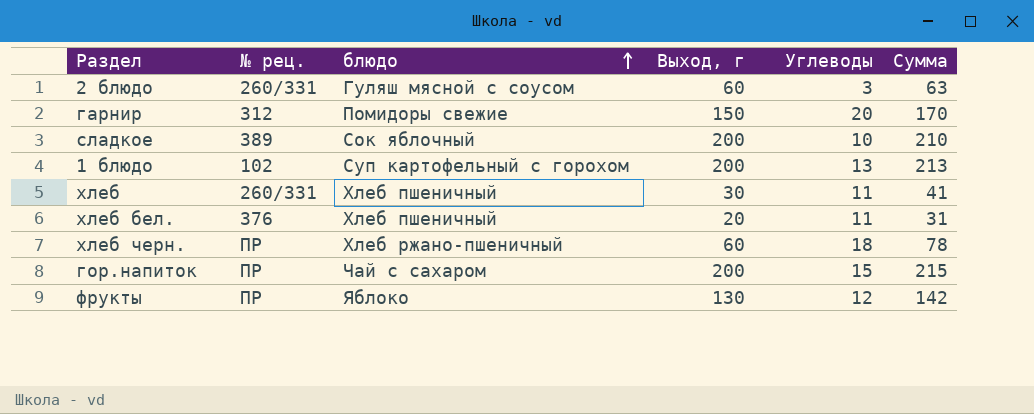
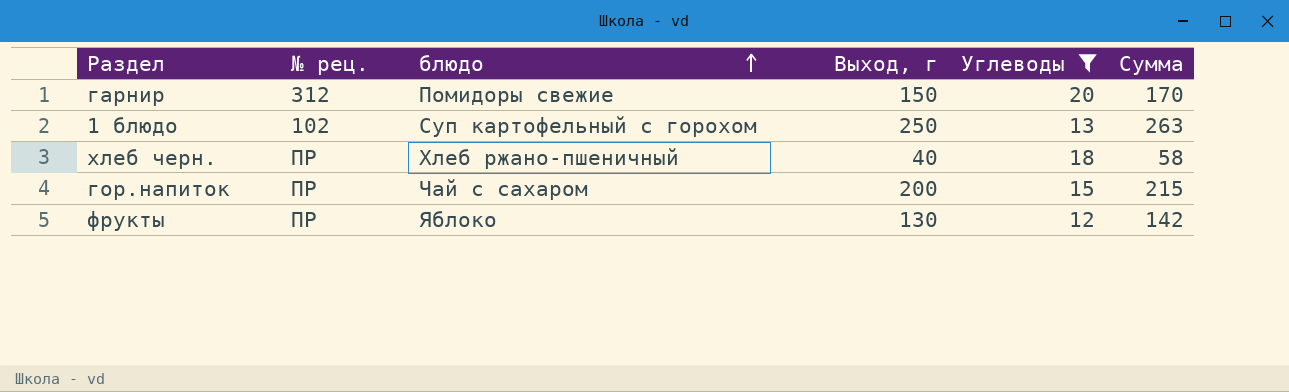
filter: none -> Углеводы >= 12
1 блюдо | Выход, г: 200 -> 250
1 блюдо | Сумма: 213 -> 263
хлеб черн. | Выход, г: 60 -> 40
хлеб черн. | Сумма: 78 -> 58

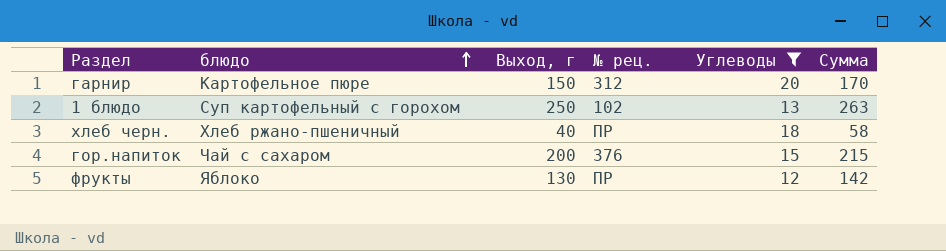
column № рец. | position: 2 -> 4
гарнир | блюдо: Помидоры свежие -> Картофельное пюре
гор.напиток | № рец.: ПР -> 376

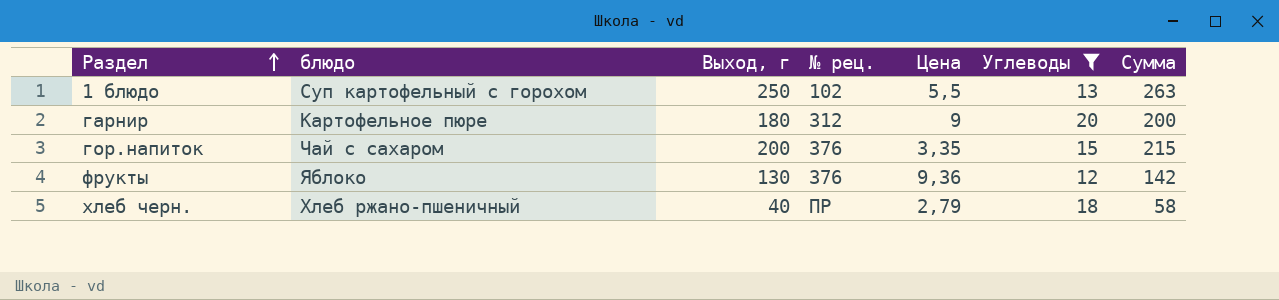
row order: блюдо ascending -> Раздел ascending
column Цена | position: none -> 5
гарнир | Выход, г: 150 -> 180
гарнир | Сумма: 170 -> 200
фрукты | № рец.: ПР -> 376

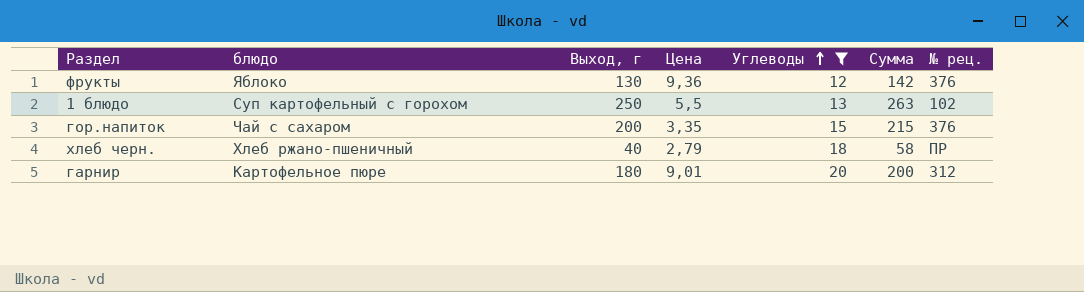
row order: Раздел ascending -> Углеводы ascending
column № рец. | position: 4 -> 7
гарнир | Цена: 9 -> 9,01

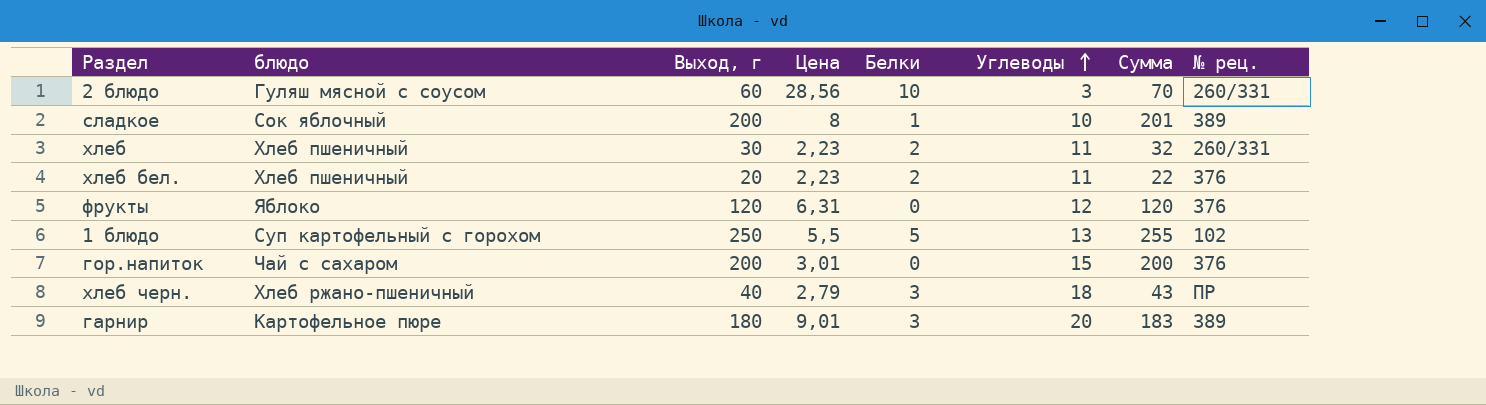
filter: Углеводы >= 12 -> none
column Белки | position: none -> 5
column Сумма | formula: [Выход, г] + [Углеводы] -> [Выход, г] + [Белки]
фрукты | Выход, г: 130 -> 120
фрукты | Цена: 9,36 -> 6,31
гор.напиток | Цена: 3,35 -> 3,01
гарнир | № рец.: 312 -> 389

